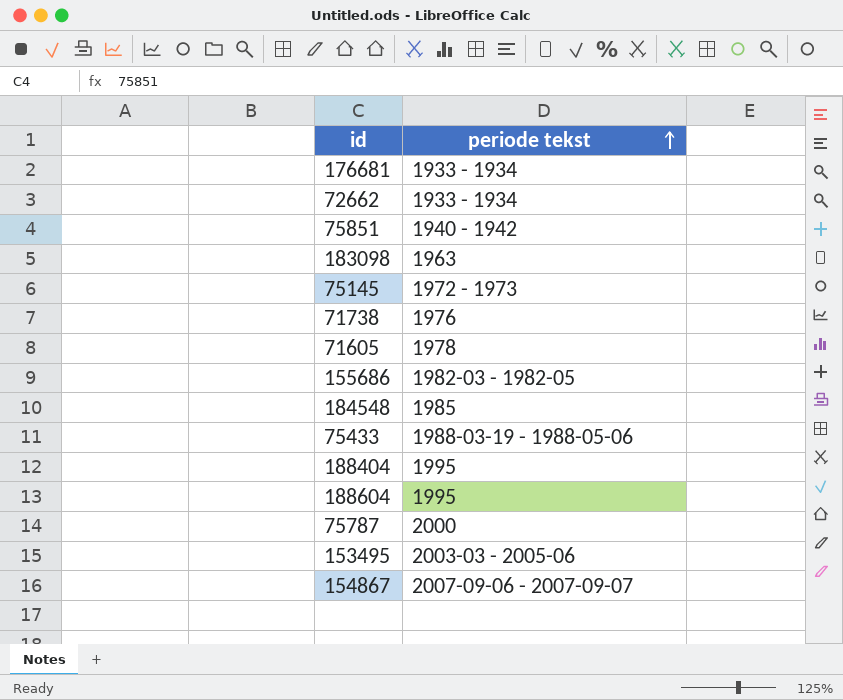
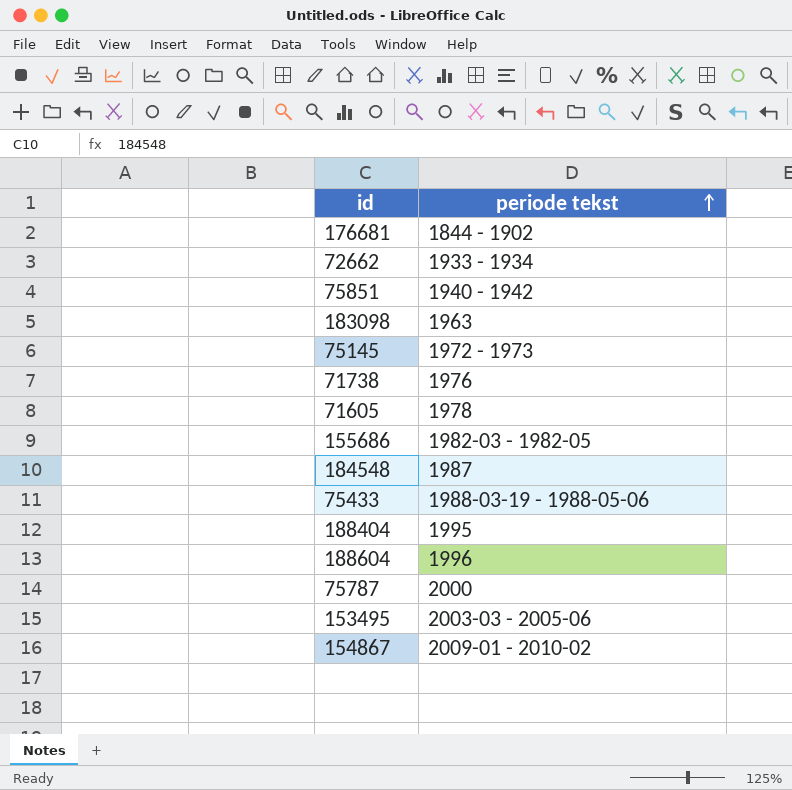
176681 | periode tekst: 1933 - 1934 -> 1844 - 1902
184548 | periode tekst: 1985 -> 1987
188604 | periode tekst: 1995 -> 1996
154867 | periode tekst: 2007-09-06 - 2007-09-07 -> 2009-01 - 2010-02

